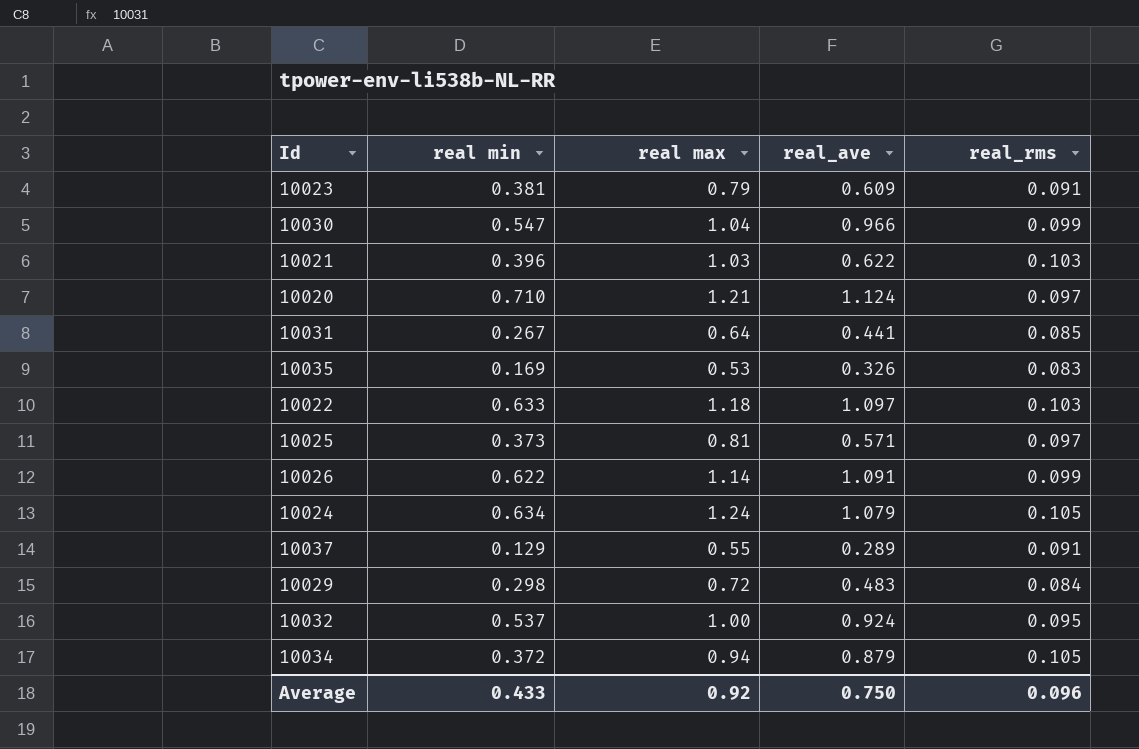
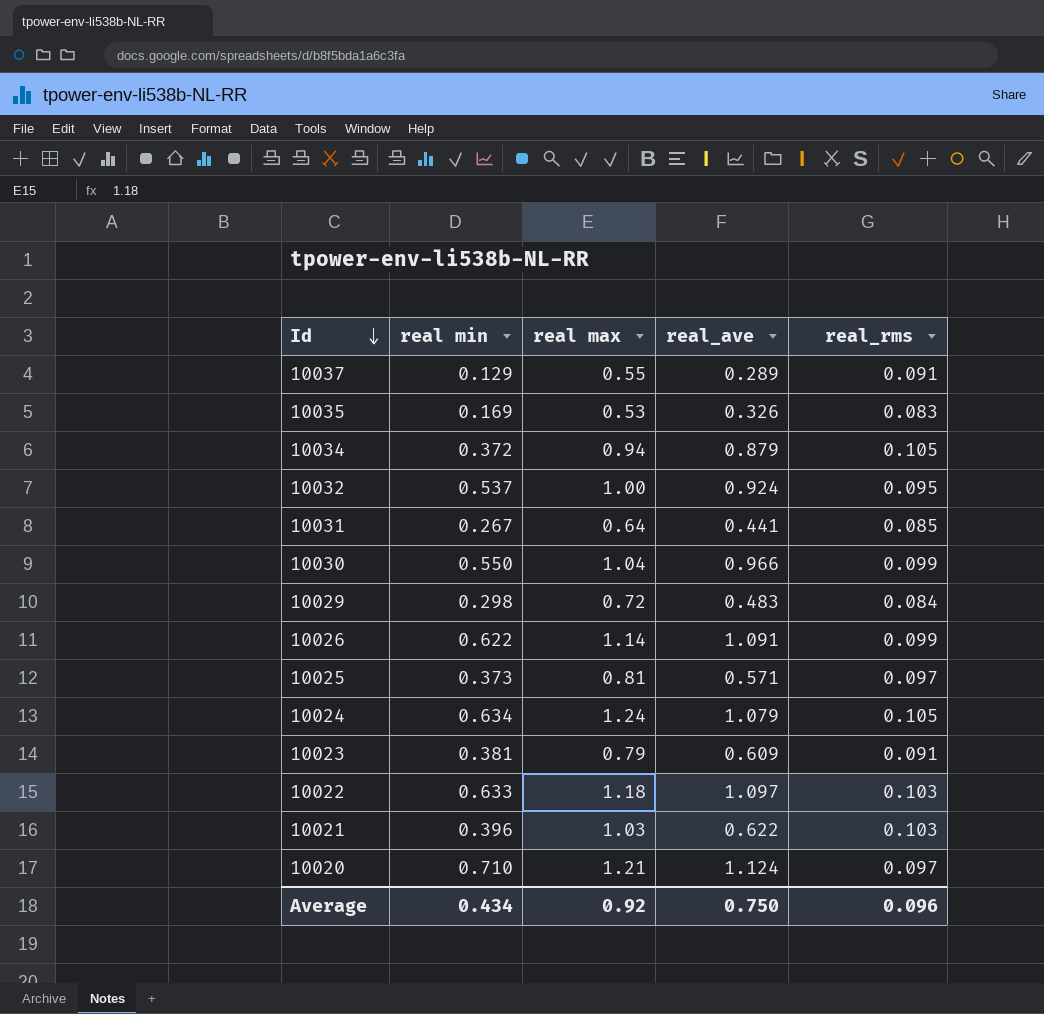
row order: none -> Id descending
10030 | real min: 0.547 -> 0.550
Average | real min: 0.433 -> 0.434

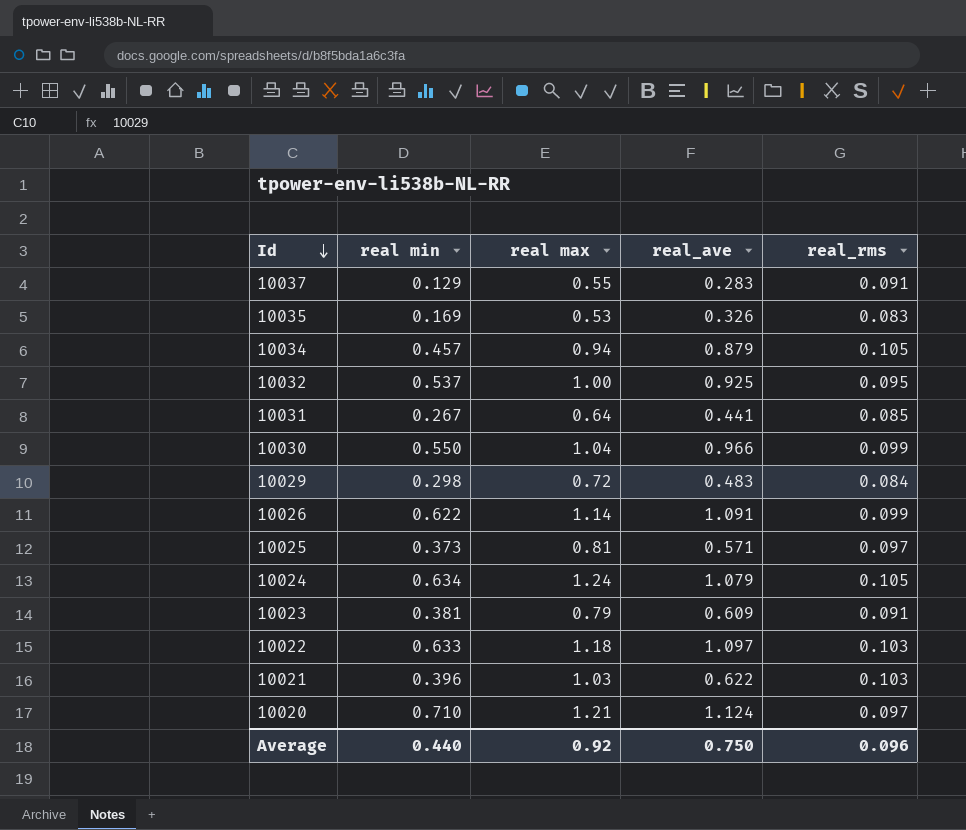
10037 | real_ave: 0.289 -> 0.283
10034 | real min: 0.372 -> 0.457
10032 | real_ave: 0.924 -> 0.925
Average | real min: 0.434 -> 0.440

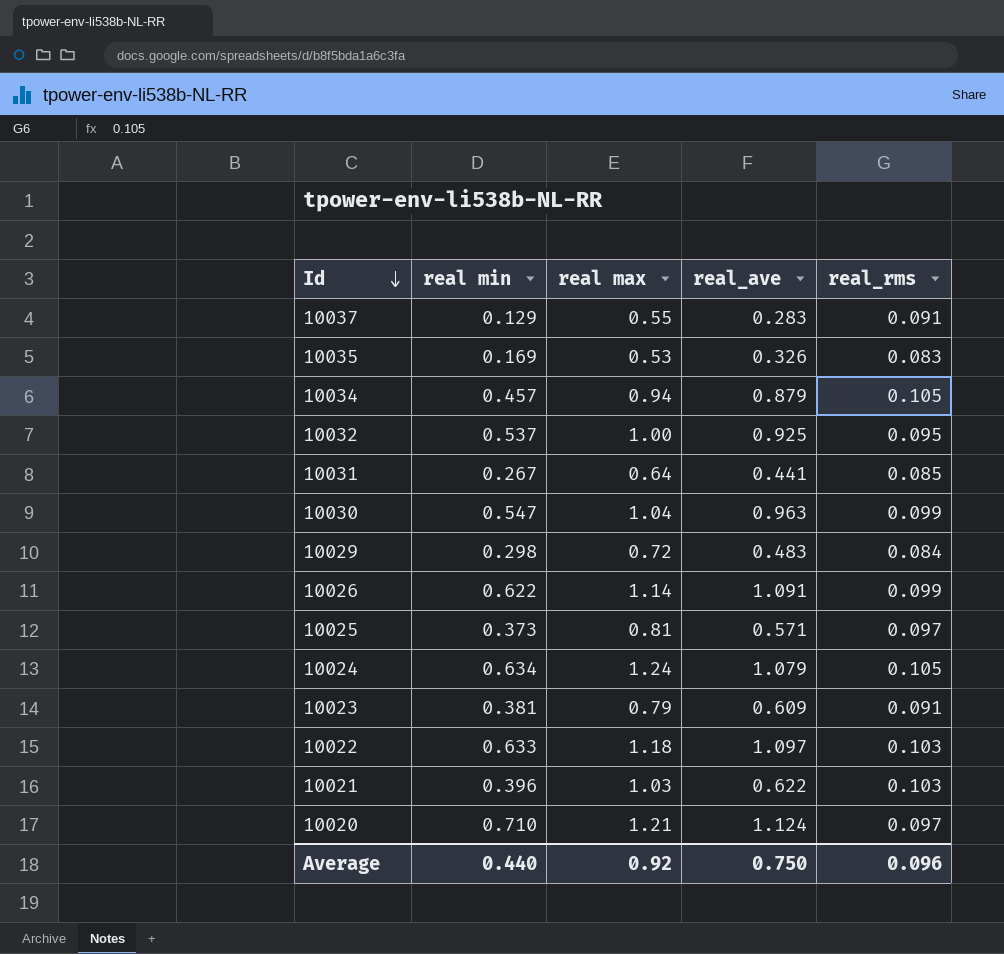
10030 | real min: 0.550 -> 0.547
10030 | real_ave: 0.966 -> 0.963

